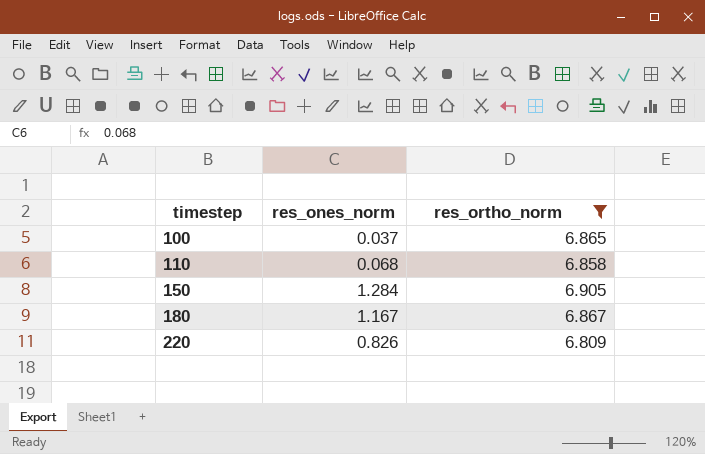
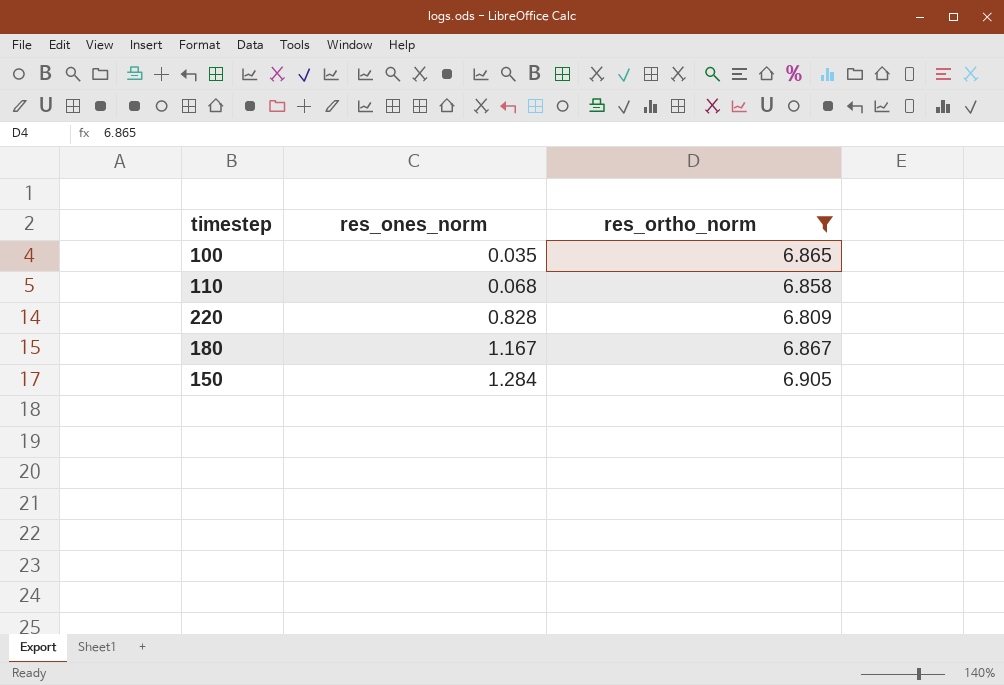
row order: timestep ascending -> res_ones_norm ascending
100 | res_ones_norm: 0.037 -> 0.035
220 | res_ones_norm: 0.826 -> 0.828

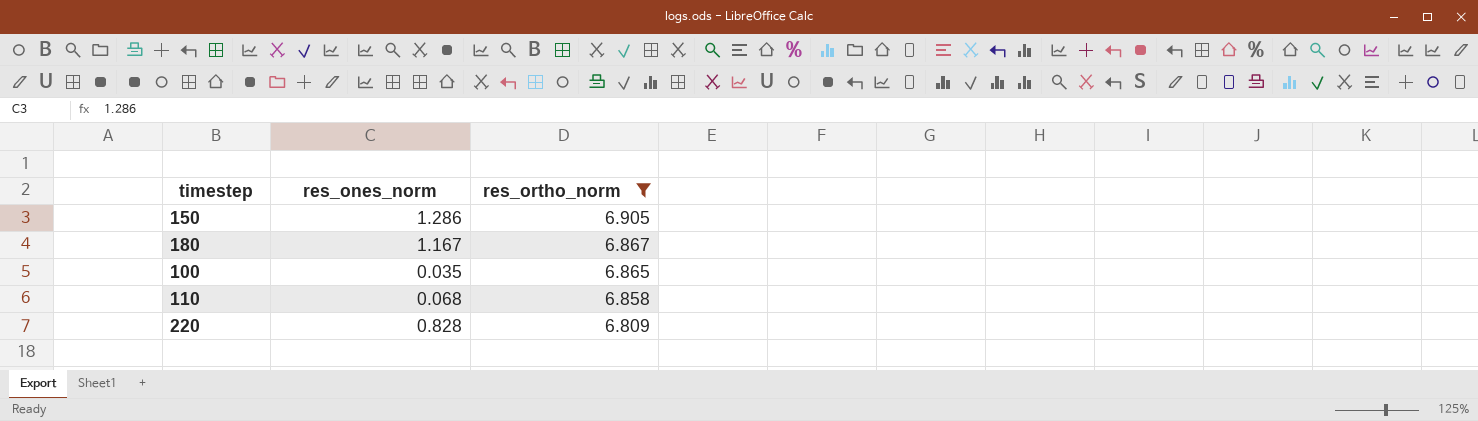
row order: res_ones_norm ascending -> res_ortho_norm descending
150 | res_ones_norm: 1.284 -> 1.286

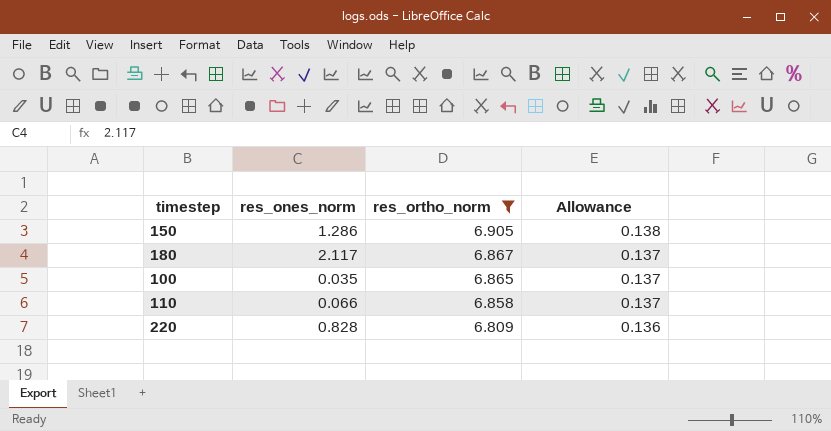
column Allowance | formula: none -> [res_ortho_norm] * 0.02
180 | res_ones_norm: 1.167 -> 2.117
110 | res_ones_norm: 0.068 -> 0.066

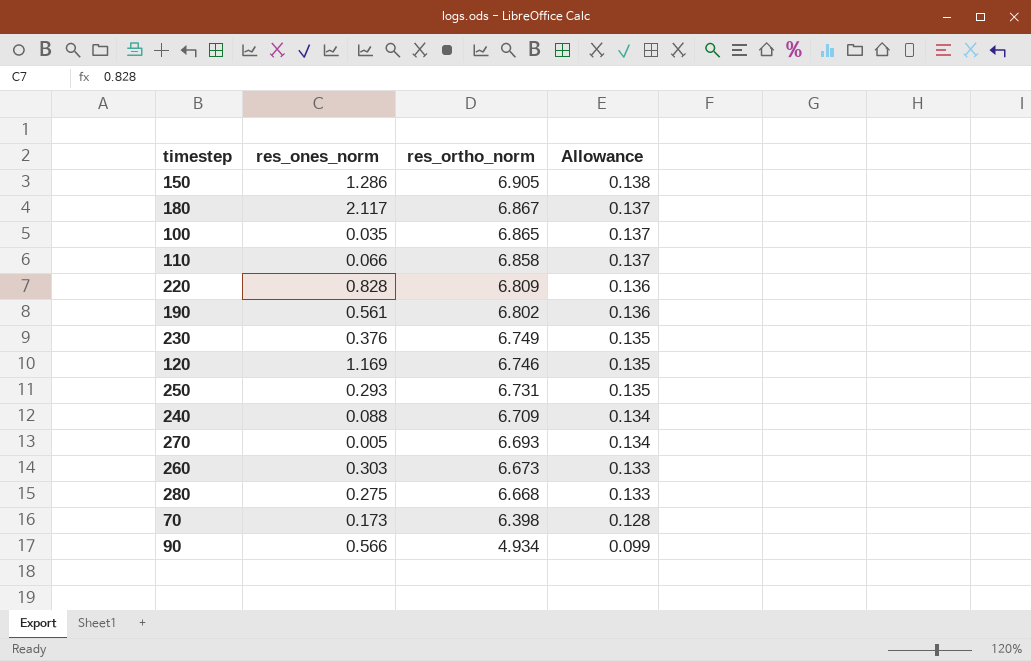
filter: res_ortho_norm >= 6.809 -> none

